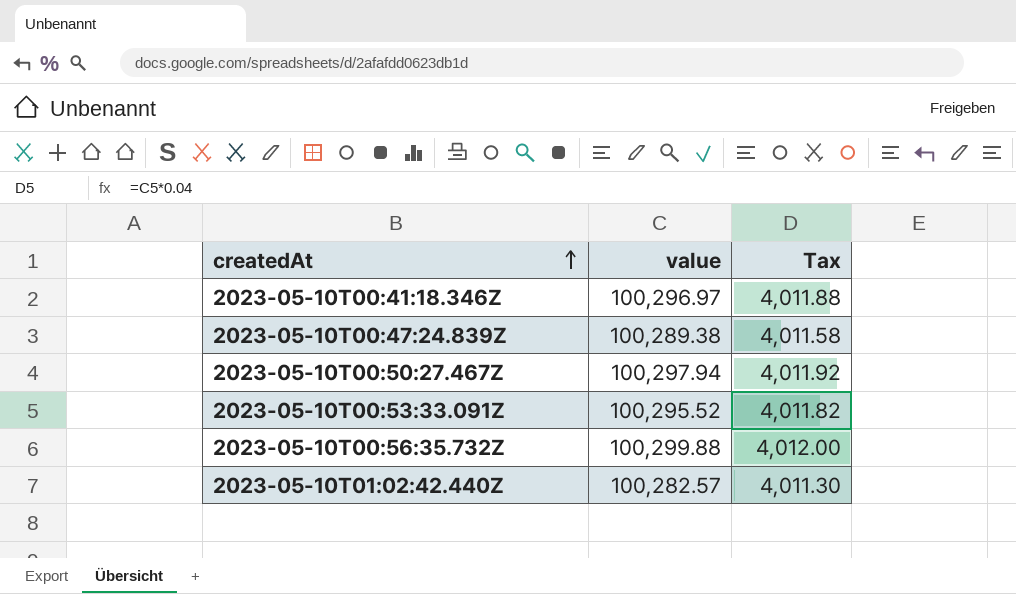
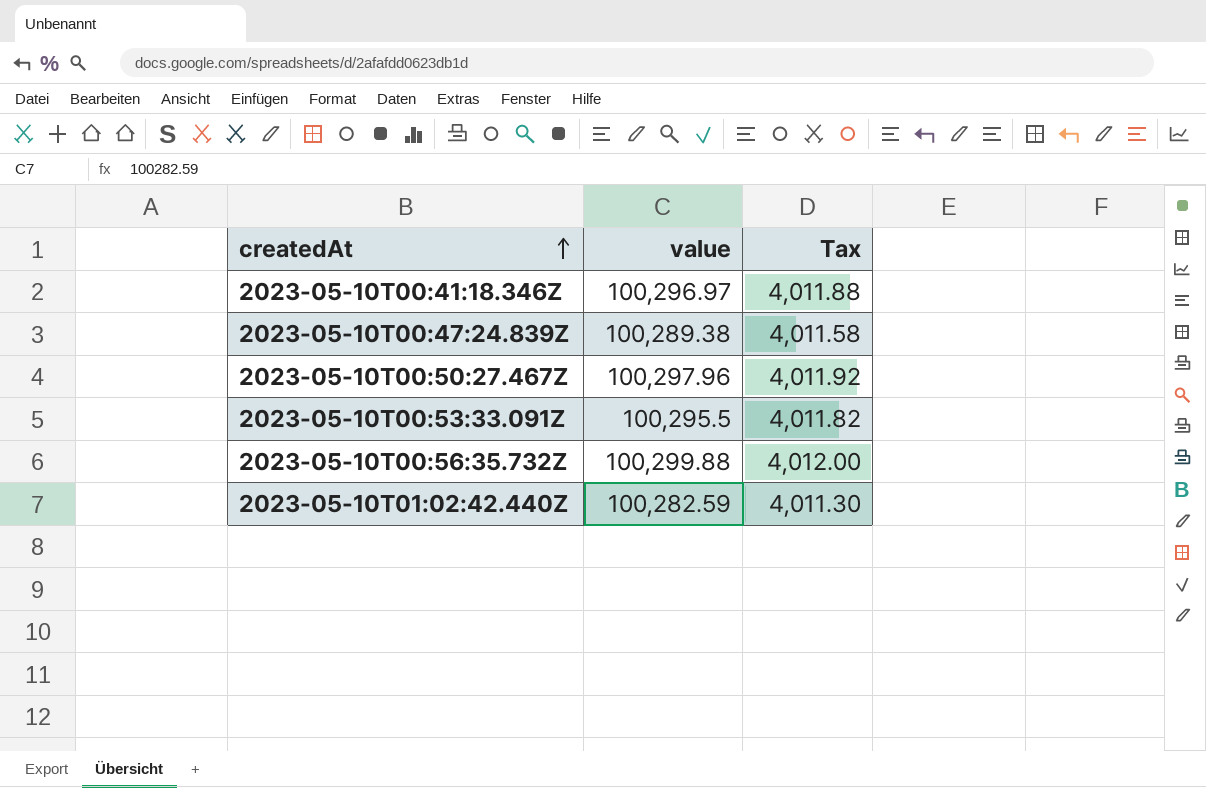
2023-05-10T00:50:27.467Z | value: 100,297.94 -> 100,297.96
2023-05-10T00:53:33.091Z | value: 100,295.52 -> 100,295.5
2023-05-10T01:02:42.440Z | value: 100,282.57 -> 100,282.59

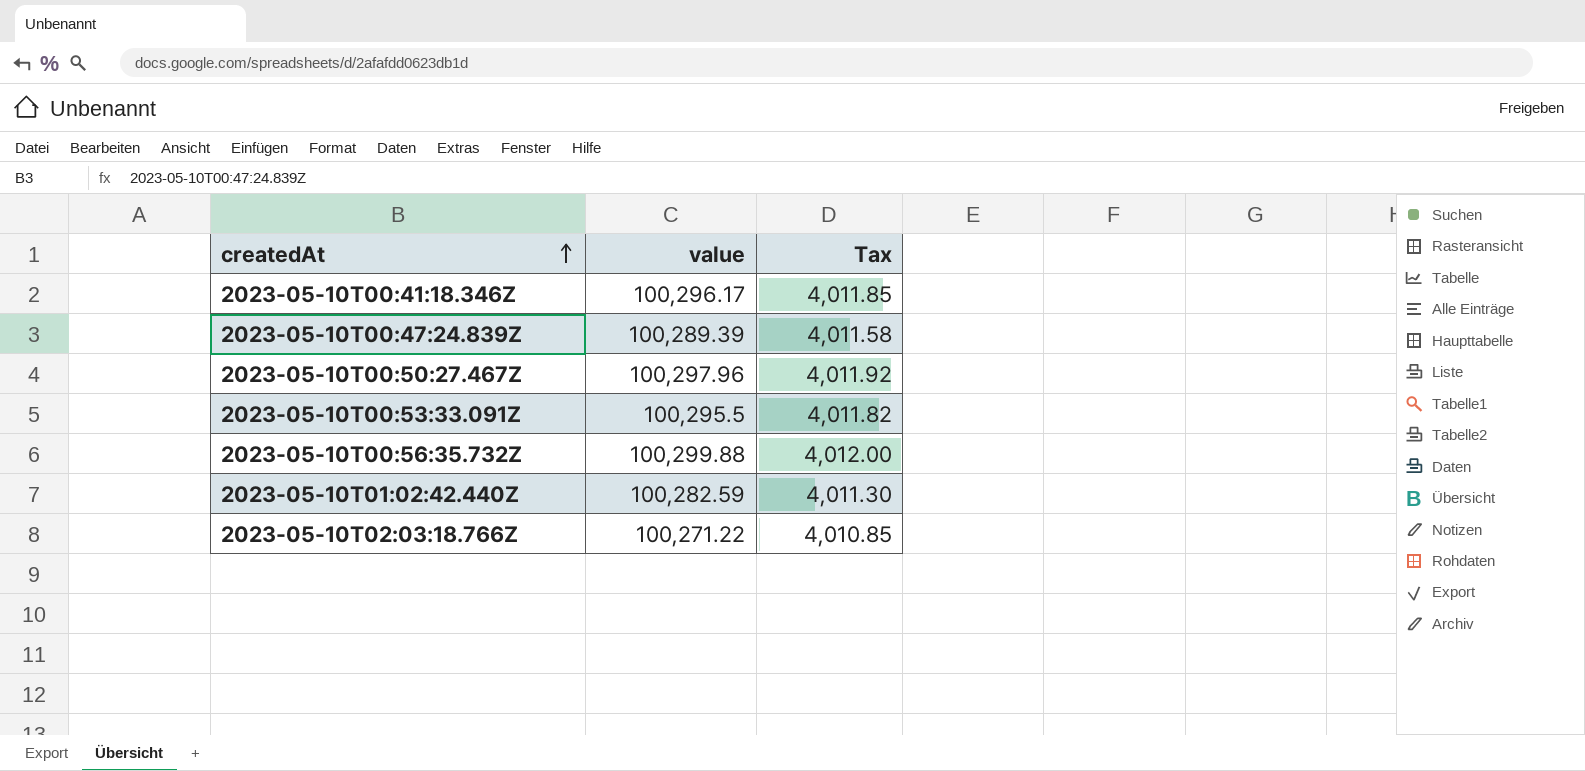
2023-05-10T00:41:18.346Z | value: 100,296.97 -> 100,296.17
2023-05-10T00:41:18.346Z | Tax: 4,011.88 -> 4,011.85
2023-05-10T00:47:24.839Z | value: 100,289.38 -> 100,289.39
row 2023-05-10T02:03:18.766Z: none -> 100,271.22 | 4,010.85

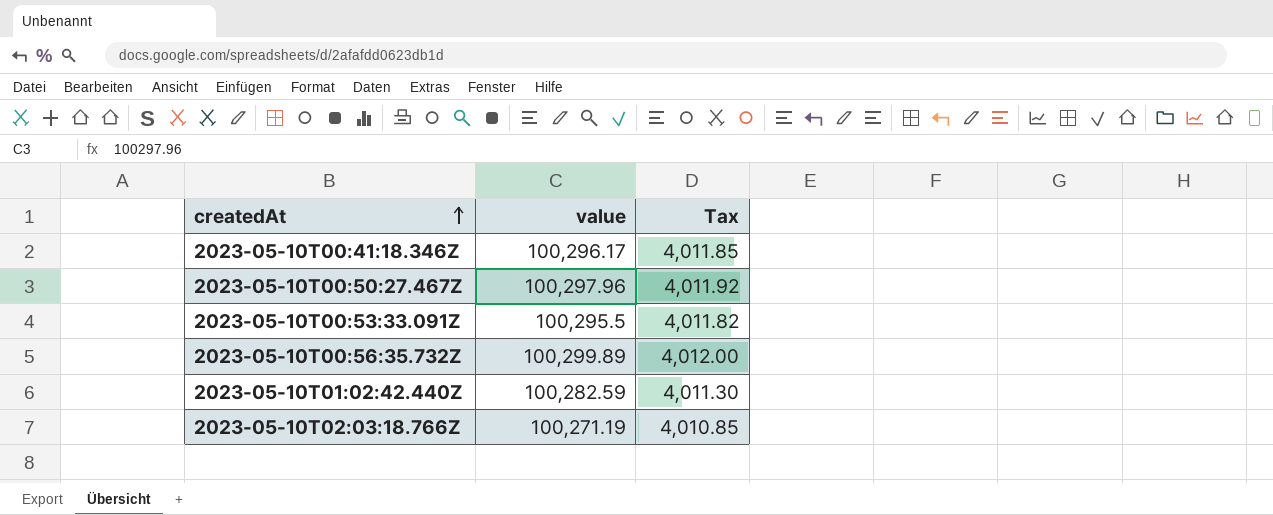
row 2023-05-10T00:47:24.839Z: 100,289.39 | 4,011.58 -> none
2023-05-10T00:56:35.732Z | value: 100,299.88 -> 100,299.89
2023-05-10T02:03:18.766Z | value: 100,271.22 -> 100,271.19

